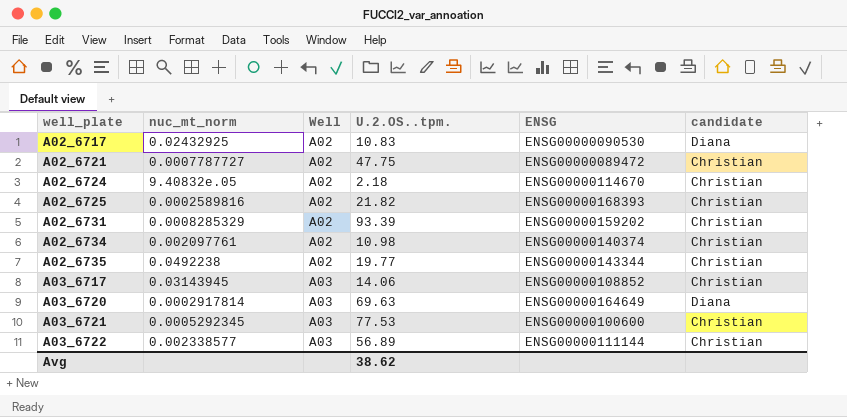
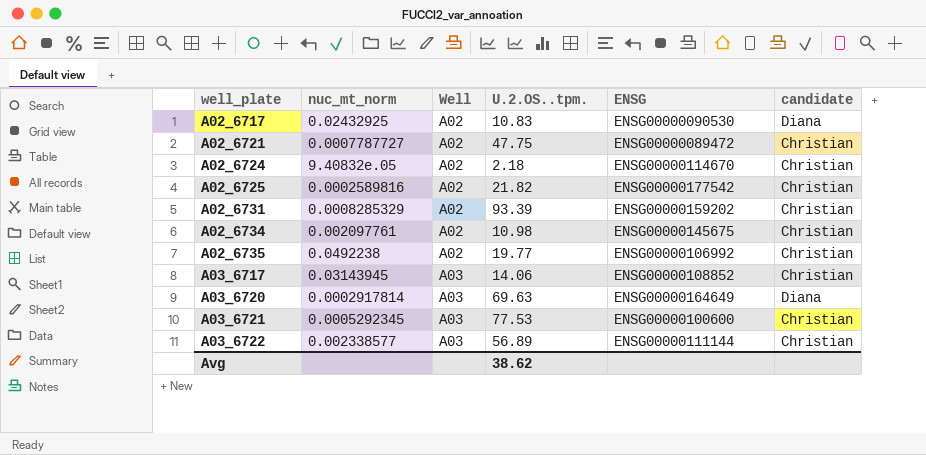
A02_6725 | ENSG: ENSG00000168393 -> ENSG00000177542
A02_6734 | ENSG: ENSG00000140374 -> ENSG00000145675
A02_6735 | ENSG: ENSG00000143344 -> ENSG00000106992

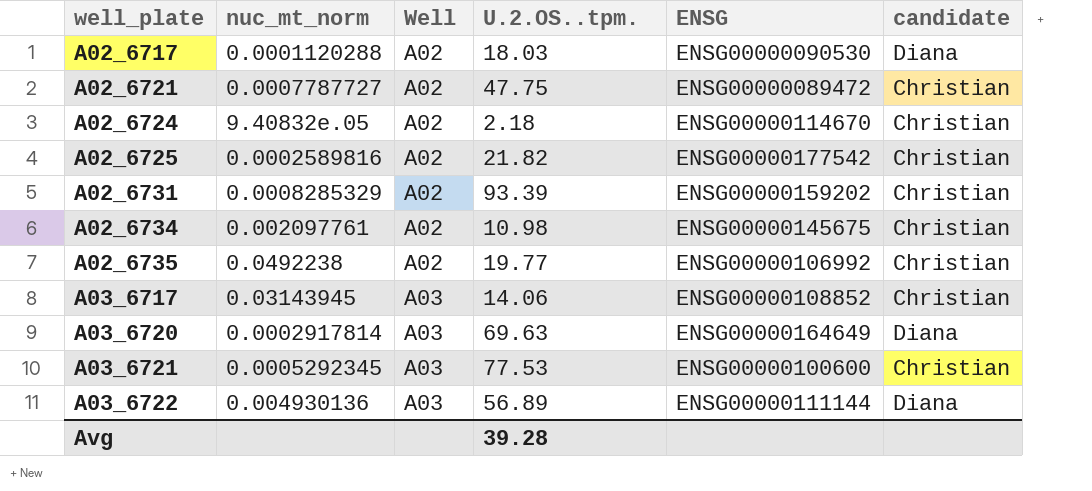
A02_6717 | nuc_mt_norm: 0.02432925 -> 0.0001120288
A02_6717 | U.2.OS..tpm.: 10.83 -> 18.03
A03_6722 | nuc_mt_norm: 0.002338577 -> 0.004930136
A03_6722 | candidate: Christian -> Diana
Avg | U.2.OS..tpm.: 38.62 -> 39.28

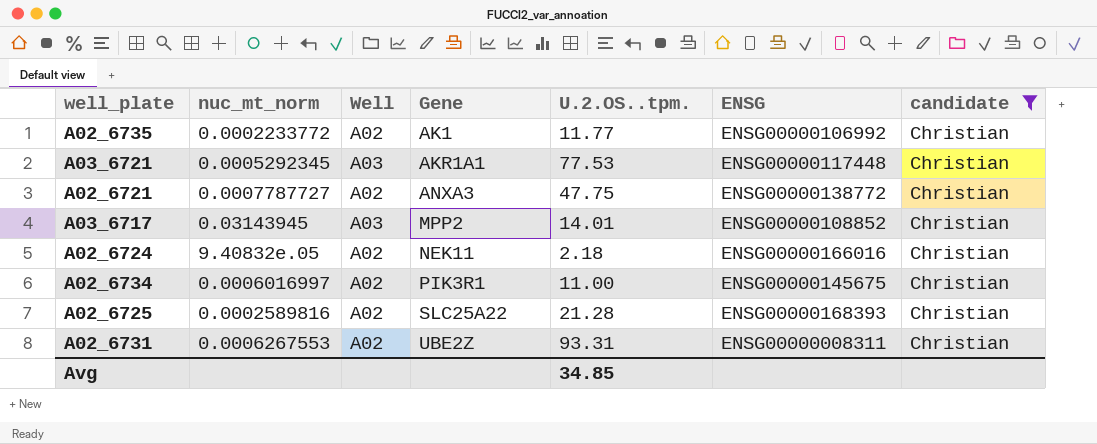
filter: none -> candidate = Christian
row order: well_plate ascending -> Gene ascending
column Gene | position: none -> 4
A02_6735 | nuc_mt_norm: 0.0492238 -> 0.0002233772
A02_6735 | U.2.OS..tpm.: 19.77 -> 11.77
A03_6721 | ENSG: ENSG00000100600 -> ENSG00000117448
A02_6721 | ENSG: ENSG00000089472 -> ENSG00000138772
A03_6717 | U.2.OS..tpm.: 14.06 -> 14.01
A02_6724 | ENSG: ENSG00000114670 -> ENSG00000166016
A02_6734 | nuc_mt_norm: 0.002097761 -> 0.0006016997
A02_6734 | U.2.OS..tpm.: 10.98 -> 11.00
A02_6725 | U.2.OS..tpm.: 21.82 -> 21.28
A02_6725 | ENSG: ENSG00000177542 -> ENSG00000168393
A02_6731 | nuc_mt_norm: 0.0008285329 -> 0.0006267553
A02_6731 | U.2.OS..tpm.: 93.39 -> 93.31
A02_6731 | ENSG: ENSG00000159202 -> ENSG00000008311
Avg | U.2.OS..tpm.: 39.28 -> 34.85

